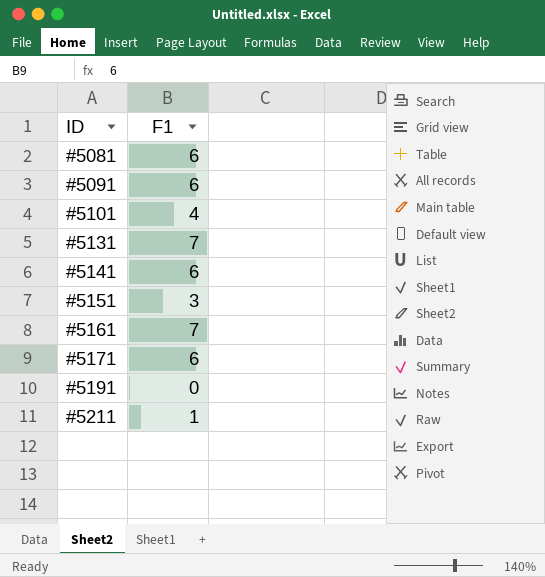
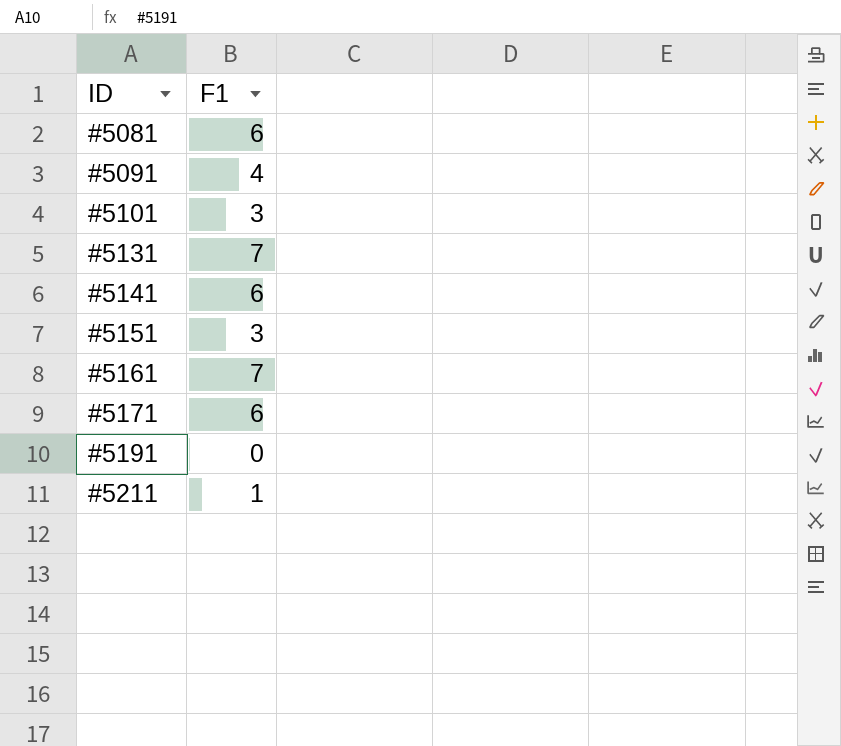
#5091 | F1: 6 -> 4
#5101 | F1: 4 -> 3

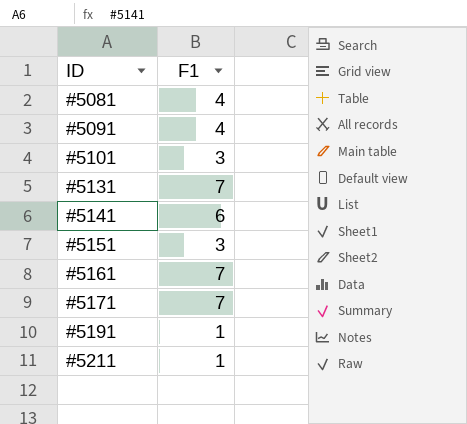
#5081 | F1: 6 -> 4
#5171 | F1: 6 -> 7
#5191 | F1: 0 -> 1

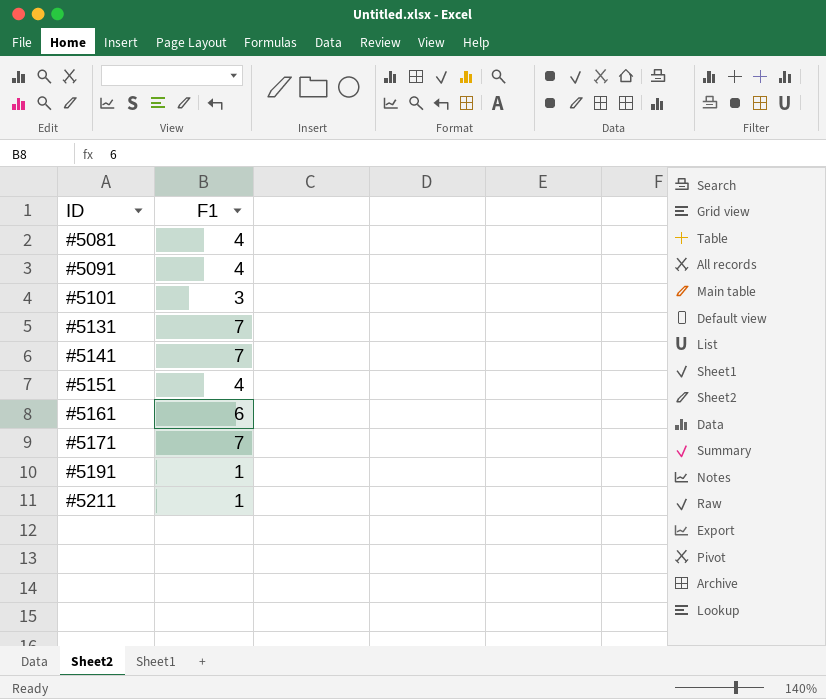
#5141 | F1: 6 -> 7
#5151 | F1: 3 -> 4
#5161 | F1: 7 -> 6

